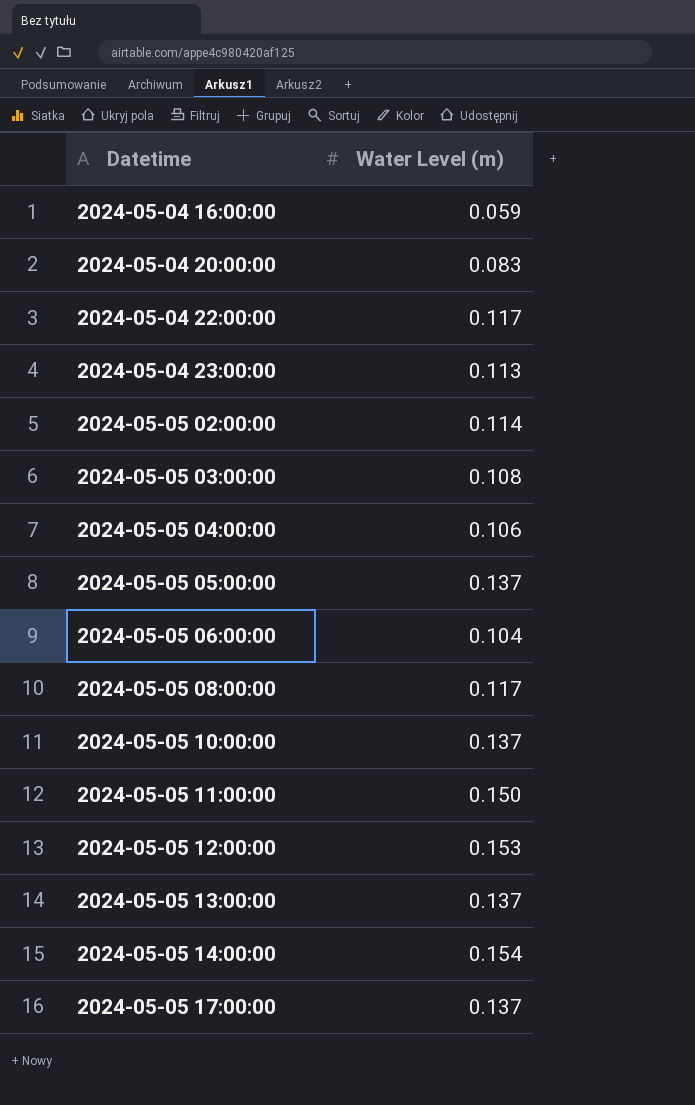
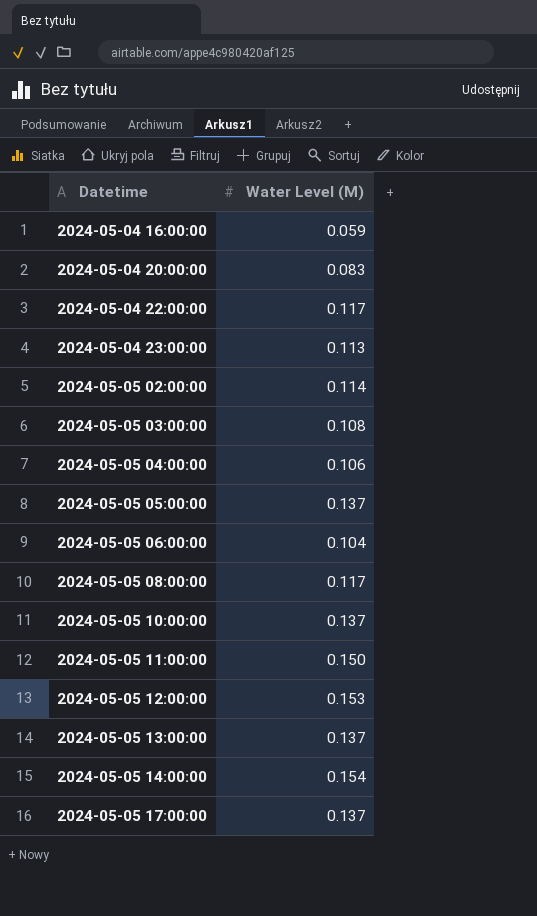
column name: Water Level (m) -> Water Level (M)

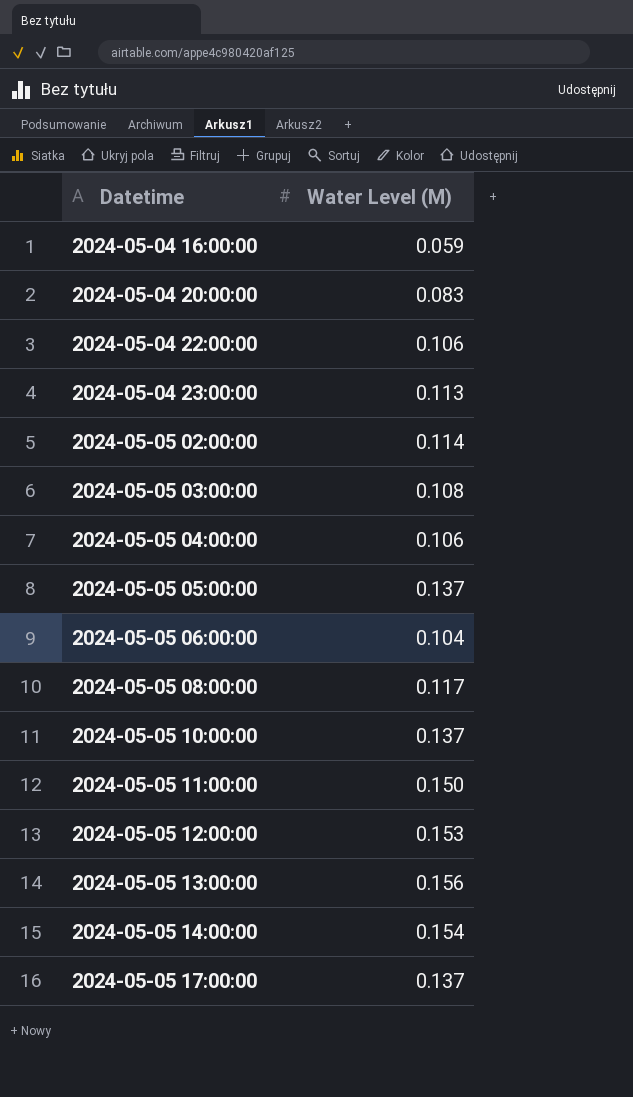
2024-05-04 22:00:00 | Water Level (M): 0.117 -> 0.106
2024-05-05 13:00:00 | Water Level (M): 0.137 -> 0.156

